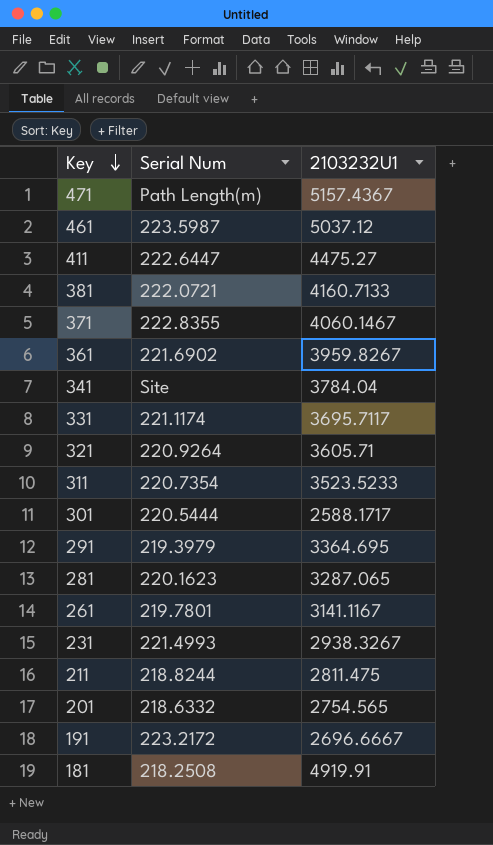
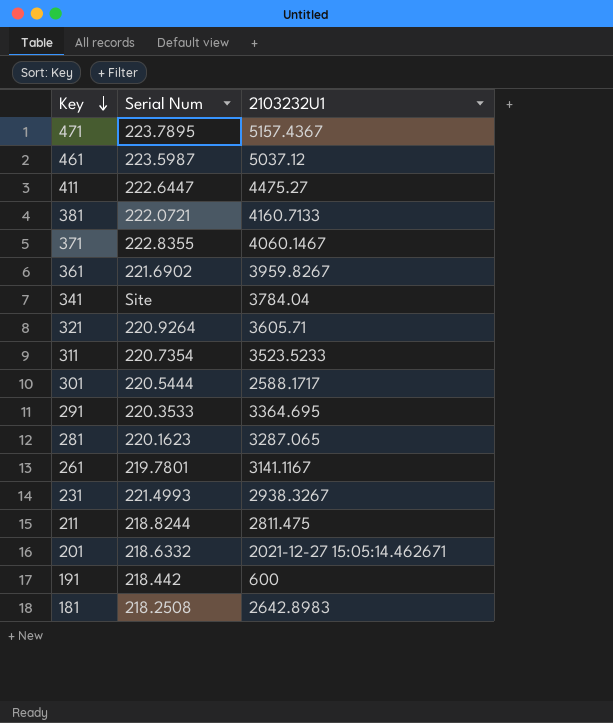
row 331: 221.1174 | 3695.7117 -> none
471 | Serial Num: Path Length(m) -> 223.7895
291 | Serial Num: 219.3979 -> 220.3533
201 | 2103232U1: 2754.565 -> 2021-12-27 15:05:14.462671
191 | Serial Num: 223.2172 -> 218.442
191 | 2103232U1: 2696.6667 -> 600
181 | 2103232U1: 4919.91 -> 2642.8983

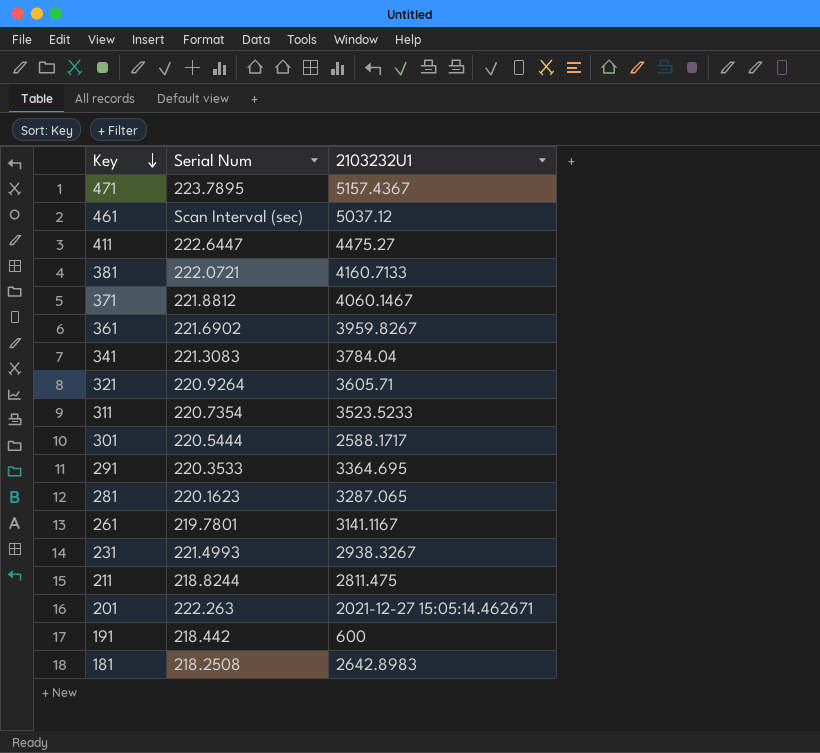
461 | Serial Num: 223.5987 -> Scan Interval (sec)
371 | Serial Num: 222.8355 -> 221.8812
341 | Serial Num: Site -> 221.3083
201 | Serial Num: 218.6332 -> 222.263

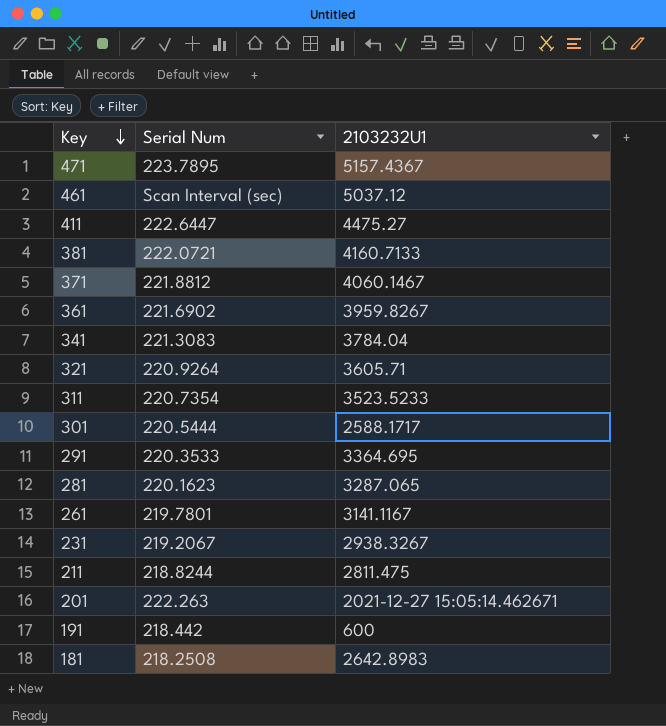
231 | Serial Num: 221.4993 -> 219.2067

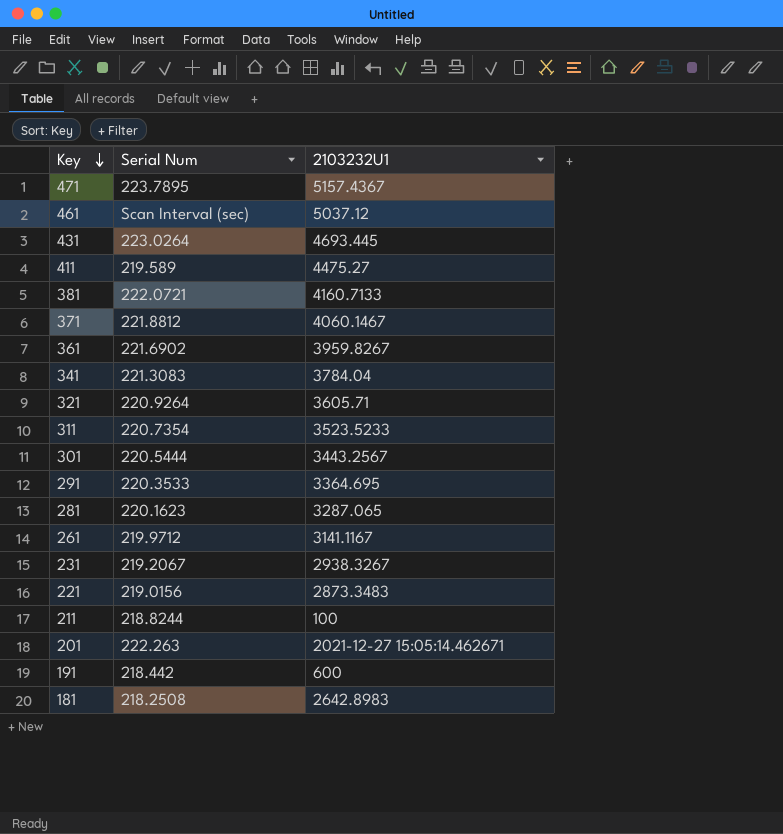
row 431: none -> 223.0264 | 4693.445
411 | Serial Num: 222.6447 -> 219.589
301 | 2103232U1: 2588.1717 -> 3443.2567
261 | Serial Num: 219.7801 -> 219.9712
row 221: none -> 219.0156 | 2873.3483
211 | 2103232U1: 2811.475 -> 100

